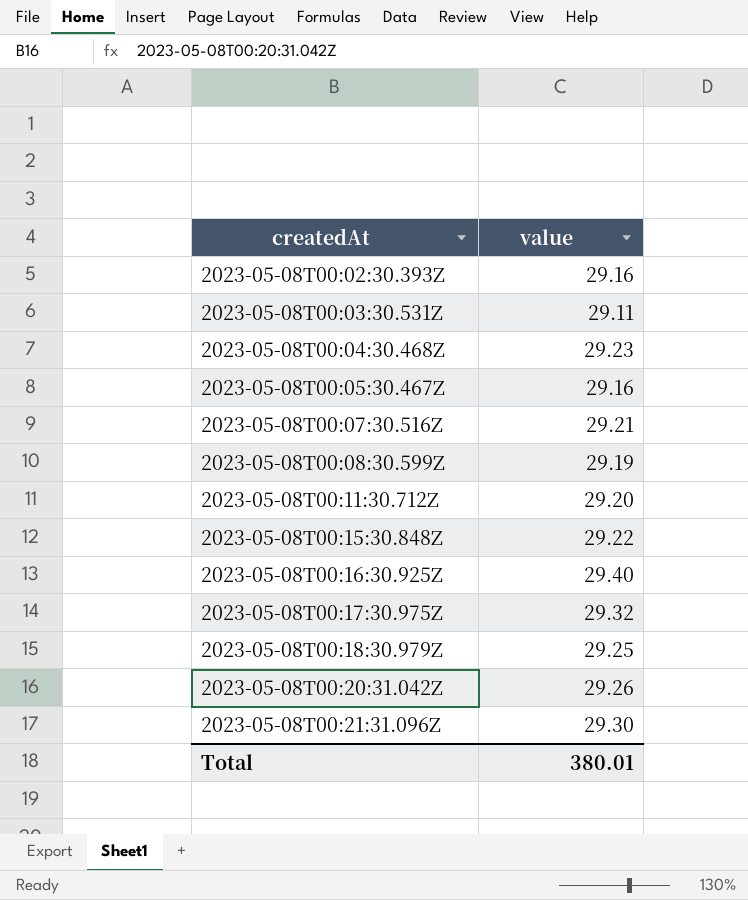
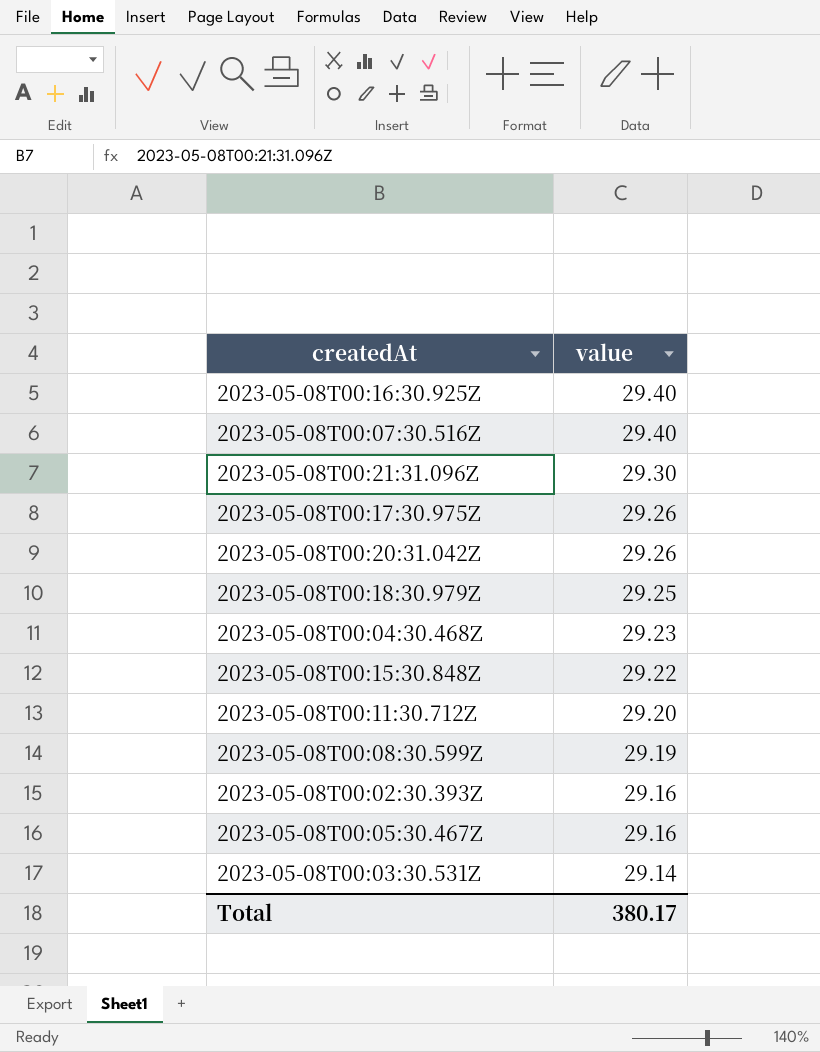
row order: createdAt ascending -> value descending
2023-05-08T00:07:30.516Z | value: 29.21 -> 29.40
2023-05-08T00:17:30.975Z | value: 29.32 -> 29.26
2023-05-08T00:03:30.531Z | value: 29.11 -> 29.14
Total | value: 380.01 -> 380.17

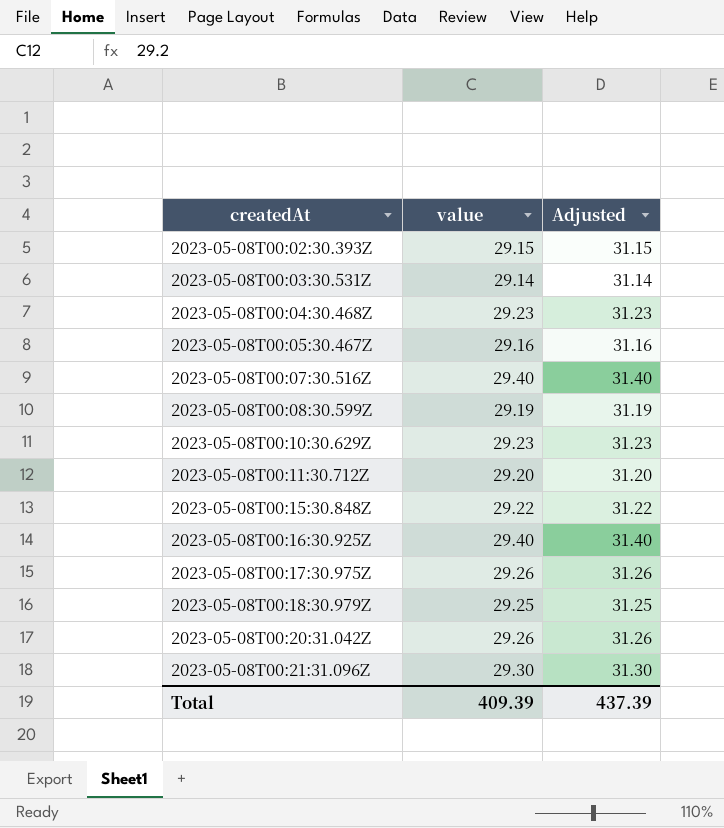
row order: value descending -> createdAt ascending
column Adjusted | formula: none -> [value] + 2
2023-05-08T00:02:30.393Z | value: 29.16 -> 29.15
row 2023-05-08T00:10:30.629Z: none -> 29.23 | 31.23
Total | value: 380.17 -> 409.39

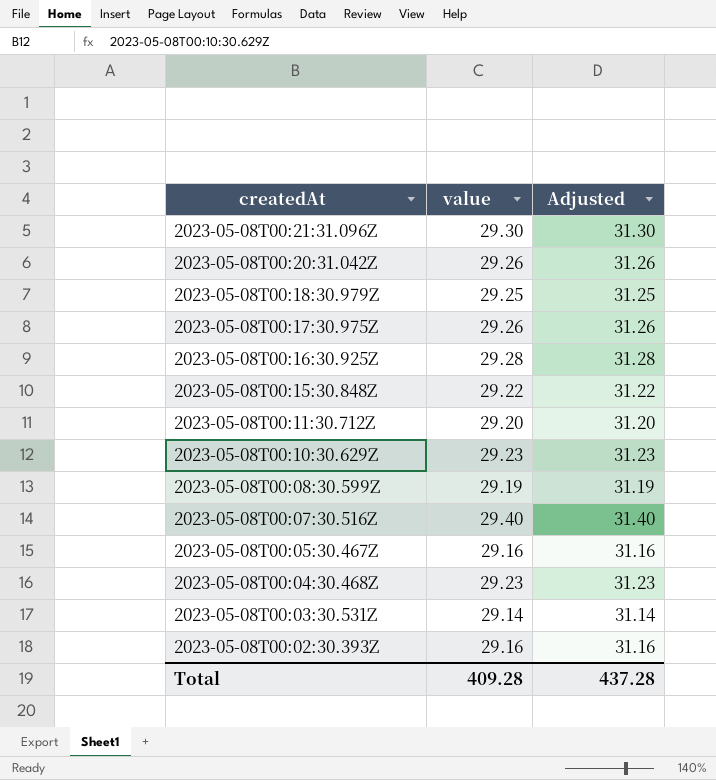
row order: createdAt ascending -> createdAt descending
2023-05-08T00:16:30.925Z | value: 29.40 -> 29.28
2023-05-08T00:16:30.925Z | Adjusted: 31.40 -> 31.28
2023-05-08T00:02:30.393Z | value: 29.15 -> 29.16
2023-05-08T00:02:30.393Z | Adjusted: 31.15 -> 31.16
Total | value: 409.39 -> 409.28
Total | Adjusted: 437.39 -> 437.28

